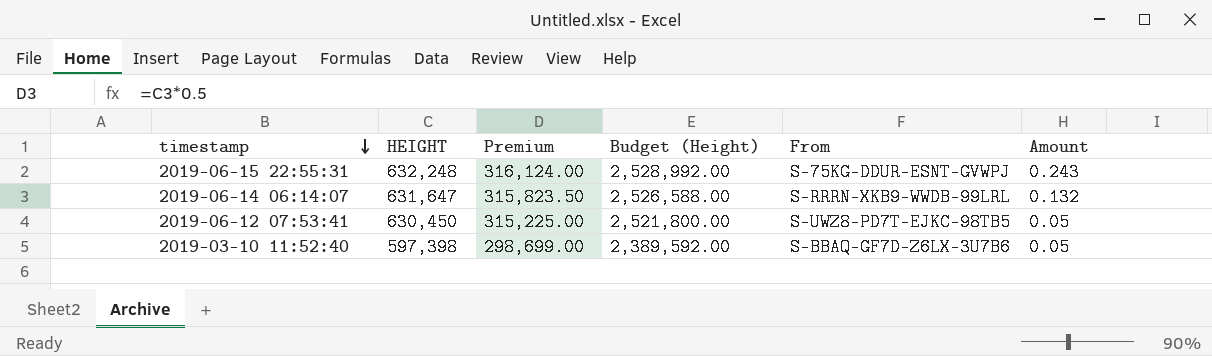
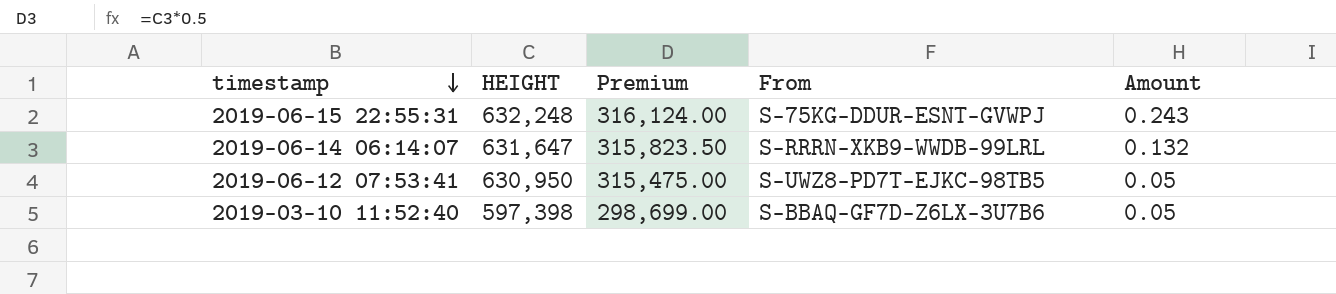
column Budget (Height) | formula: [HEIGHT] * 4 -> none
2019-06-12 07:53:41 | HEIGHT: 630,450 -> 630,950
2019-06-12 07:53:41 | Premium: 315,225.00 -> 315,475.00

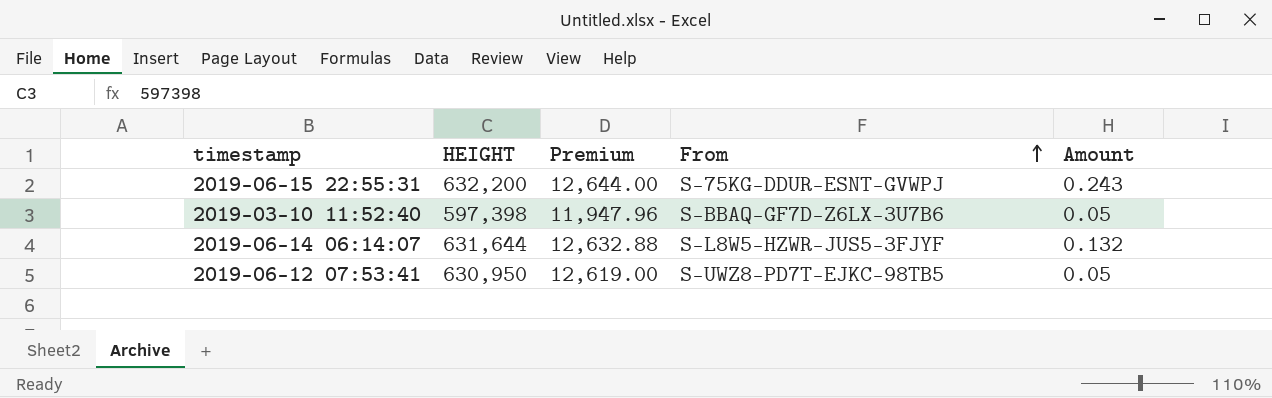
row order: timestamp descending -> From ascending
column Premium | formula: [HEIGHT] * 0.5 -> [HEIGHT] * 0.02
2019-06-15 22:55:31 | HEIGHT: 632,248 -> 632,200
2019-06-14 06:14:07 | HEIGHT: 631,647 -> 631,644
2019-06-14 06:14:07 | From: S-RRRN-XKB9-WWDB-99LRL -> S-L8W5-HZWR-JUS5-3FJYF

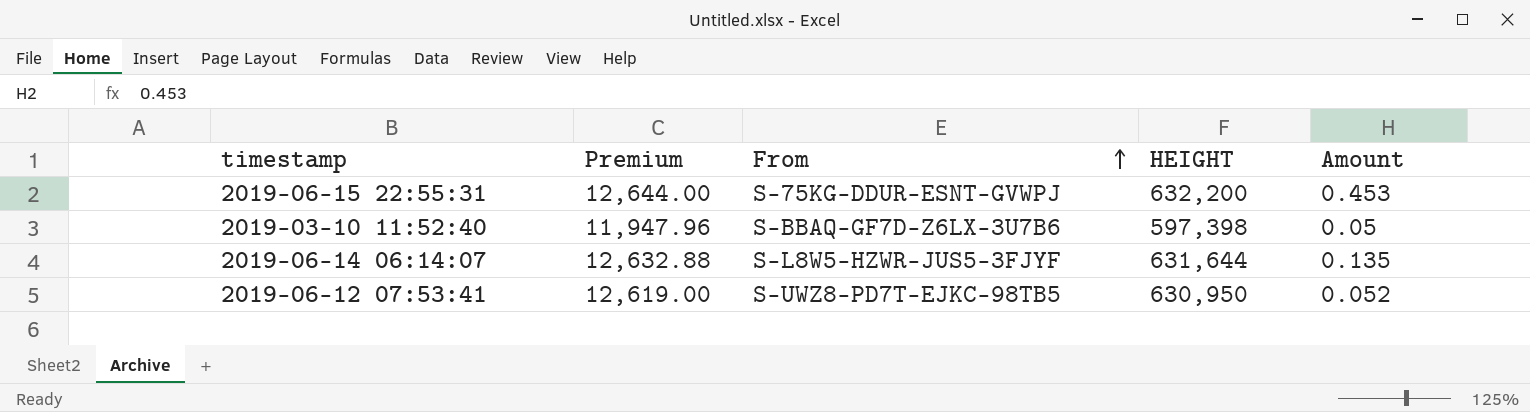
column HEIGHT | position: 2 -> 4
2019-06-15 22:55:31 | Amount: 0.243 -> 0.453
2019-06-14 06:14:07 | Amount: 0.132 -> 0.135
2019-06-12 07:53:41 | Amount: 0.05 -> 0.052

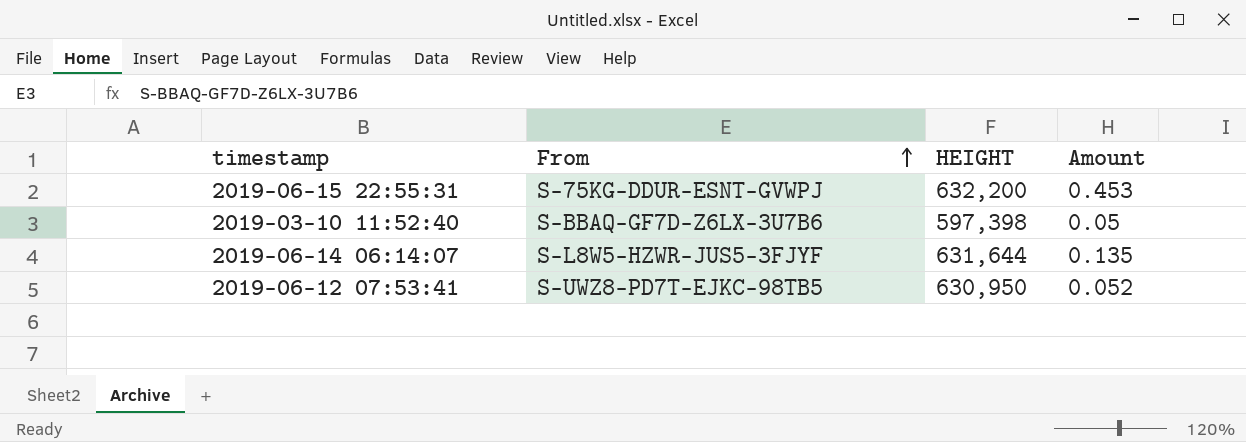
column Premium | formula: [HEIGHT] * 0.02 -> none

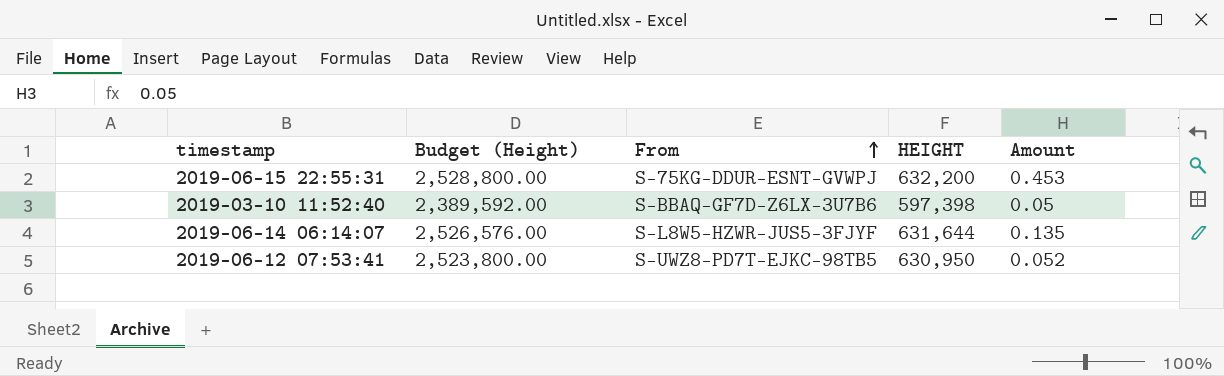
column Budget (Height) | formula: none -> [HEIGHT] * 4

